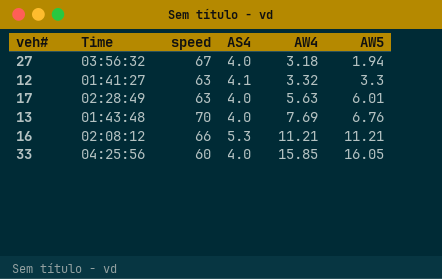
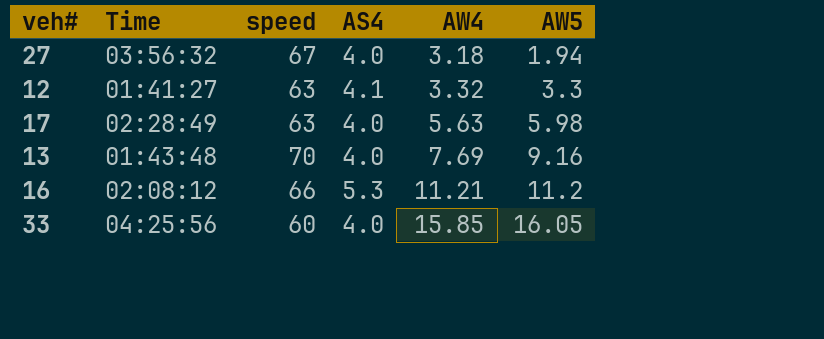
17 | AW5: 6.01 -> 5.98
13 | AW5: 6.76 -> 9.16
16 | AW5: 11.21 -> 11.2

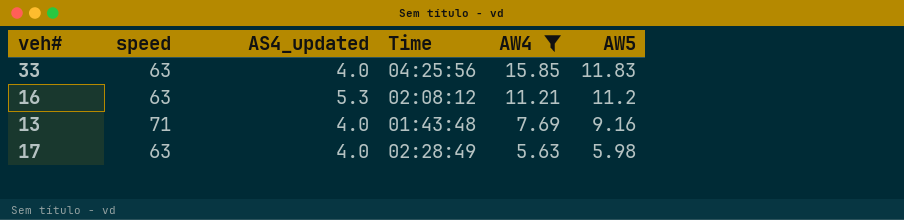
filter: none -> AW4 >= 5.63
row order: AW4 ascending -> AW4 descending
column name: AS4 -> AS4_updated
column Time | position: 2 -> 4
33 | speed: 60 -> 63
33 | AW5: 16.05 -> 11.83
16 | speed: 66 -> 63
13 | speed: 70 -> 71

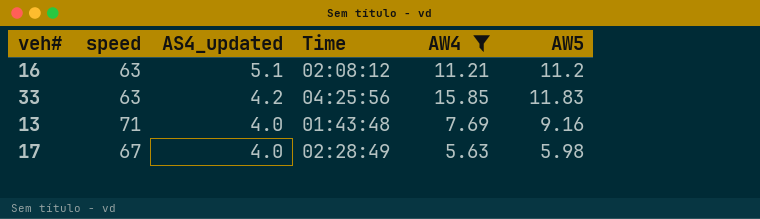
row order: AW4 descending -> AS4_updated descending
16 | AS4_updated: 5.3 -> 5.1
33 | AS4_updated: 4.0 -> 4.2
17 | speed: 63 -> 67

